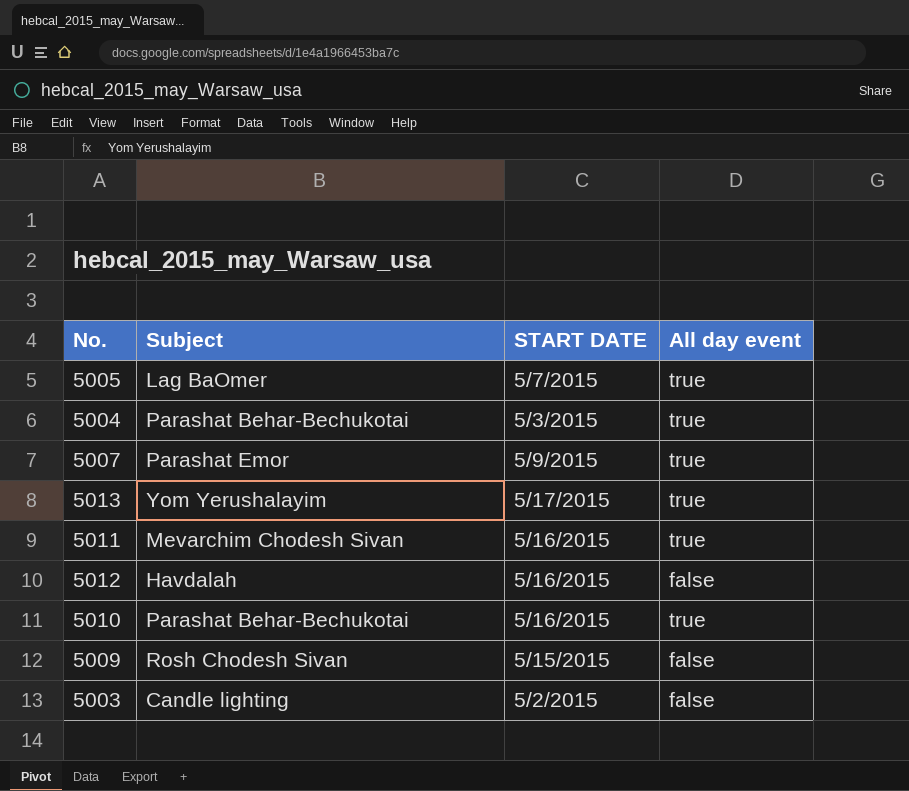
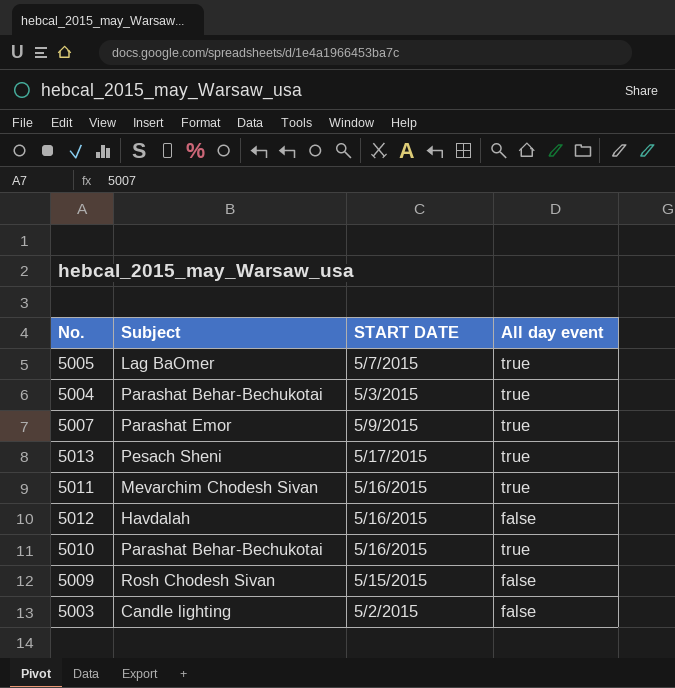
5013 | Subject: Yom Yerushalayim -> Pesach Sheni

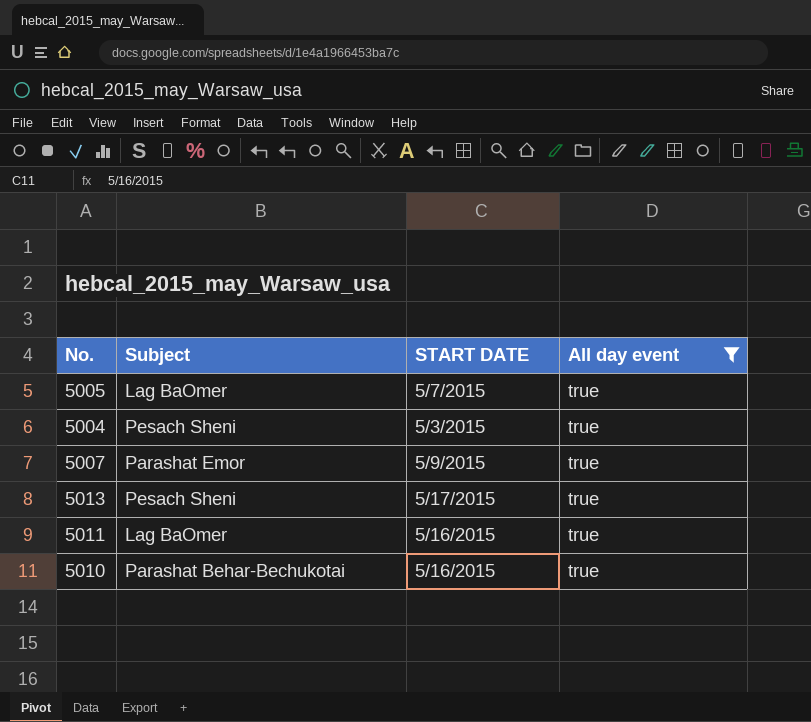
filter: none -> All day event = true
5004 | Subject: Parashat Behar-Bechukotai -> Pesach Sheni
5011 | Subject: Mevarchim Chodesh Sivan -> Lag BaOmer

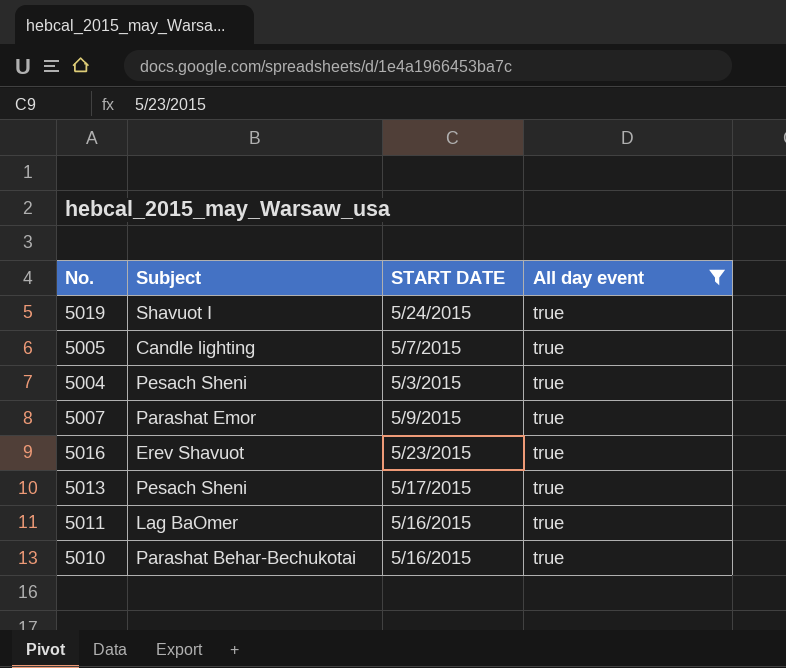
row 5019: none -> Shavuot I | 5/24/2015 | true
5005 | Subject: Lag BaOmer -> Candle lighting
row 5016: none -> Erev Shavuot | 5/23/2015 | true

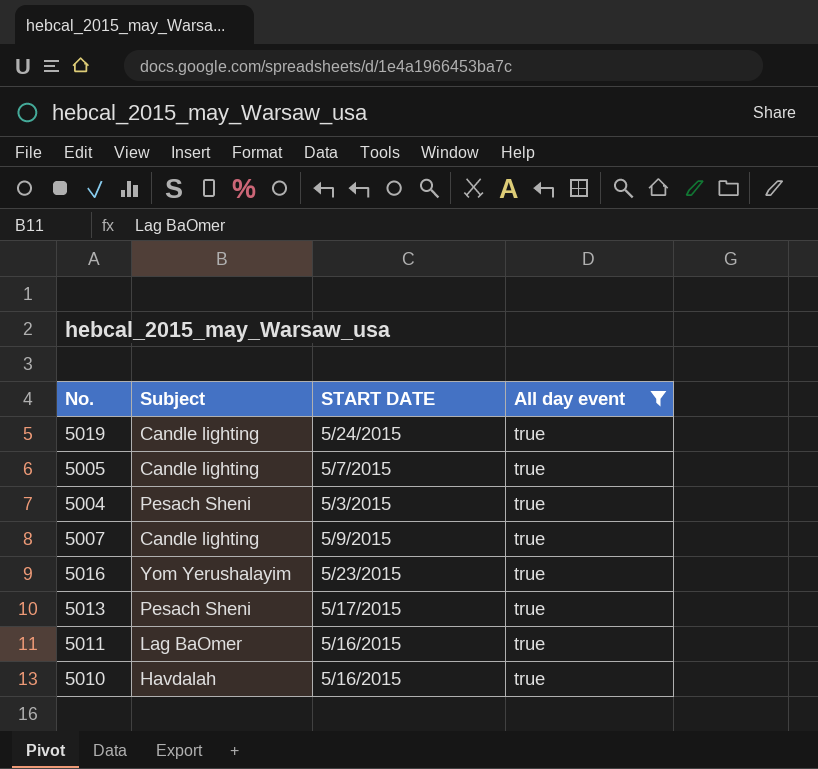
5019 | Subject: Shavuot I -> Candle lighting
5007 | Subject: Parashat Emor -> Candle lighting
5016 | Subject: Erev Shavuot -> Yom Yerushalayim
5010 | Subject: Parashat Behar-Bechukotai -> Havdalah

